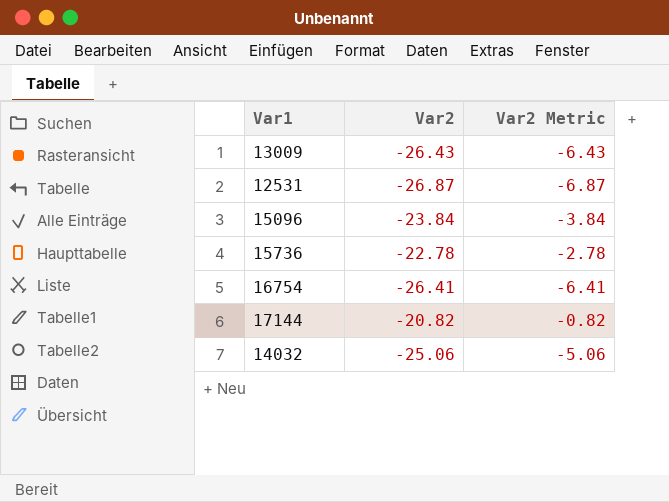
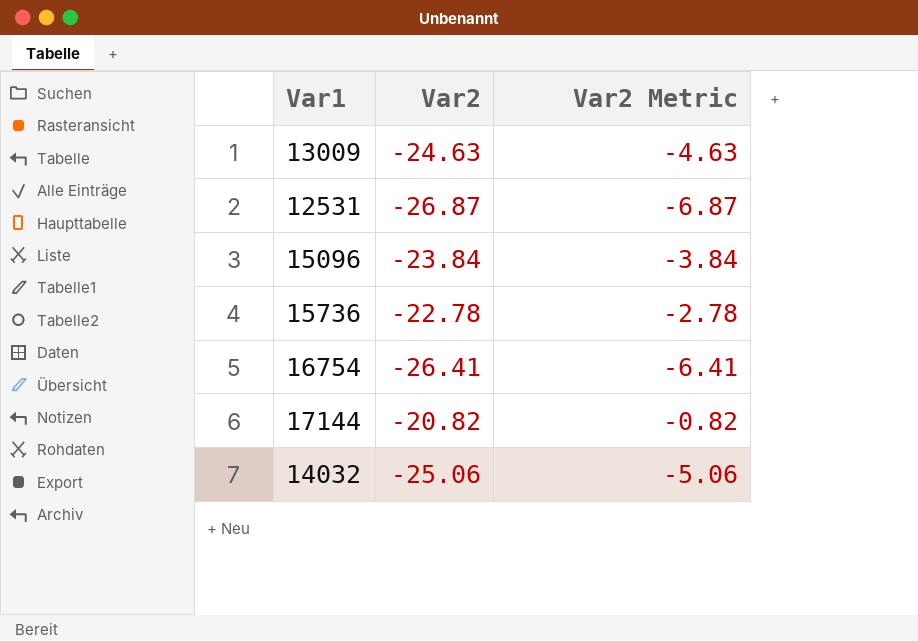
13009 | Var2: -26.43 -> -24.63
13009 | Var2 Metric: -6.43 -> -4.63

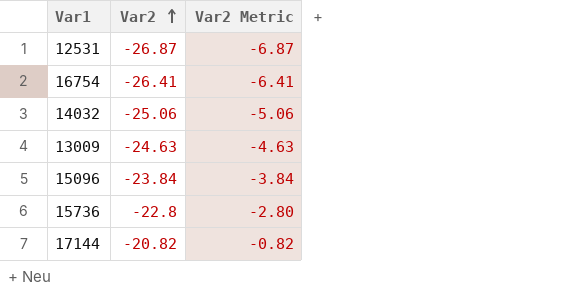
row order: none -> Var2 ascending
15736 | Var2: -22.78 -> -22.8
15736 | Var2 Metric: -2.78 -> -2.80

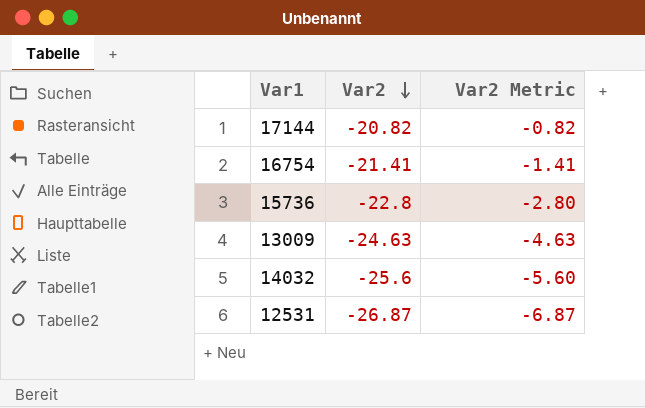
row order: Var2 ascending -> Var2 descending
row 15096: -23.84 | -3.84 -> none
16754 | Var2: -26.41 -> -21.41
16754 | Var2 Metric: -6.41 -> -1.41
14032 | Var2: -25.06 -> -25.6
14032 | Var2 Metric: -5.06 -> -5.60

